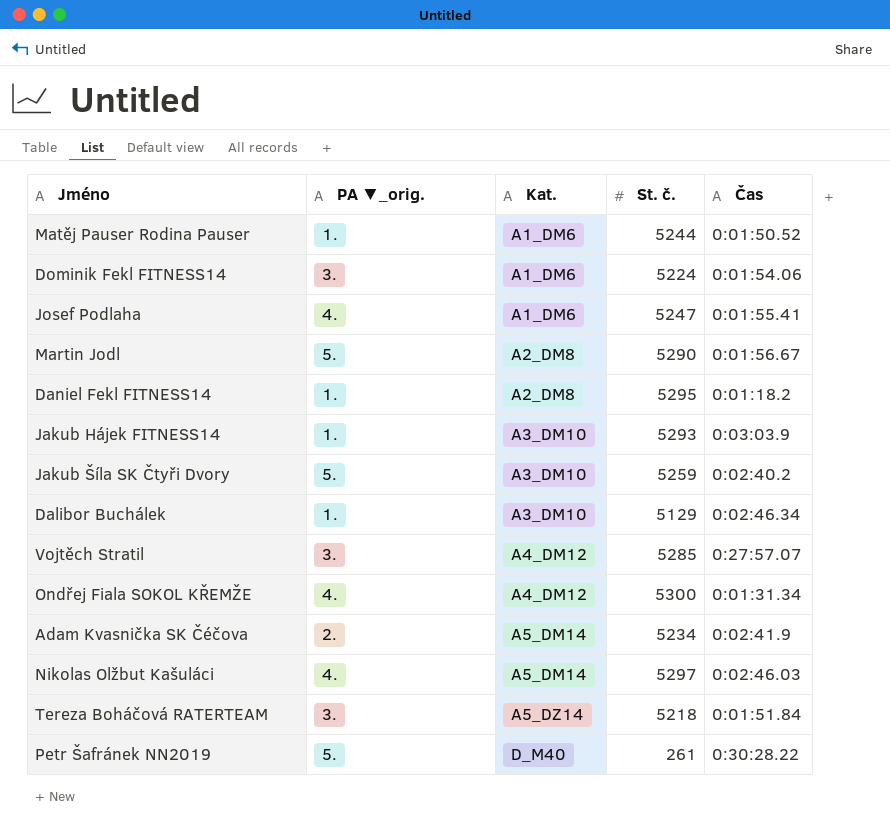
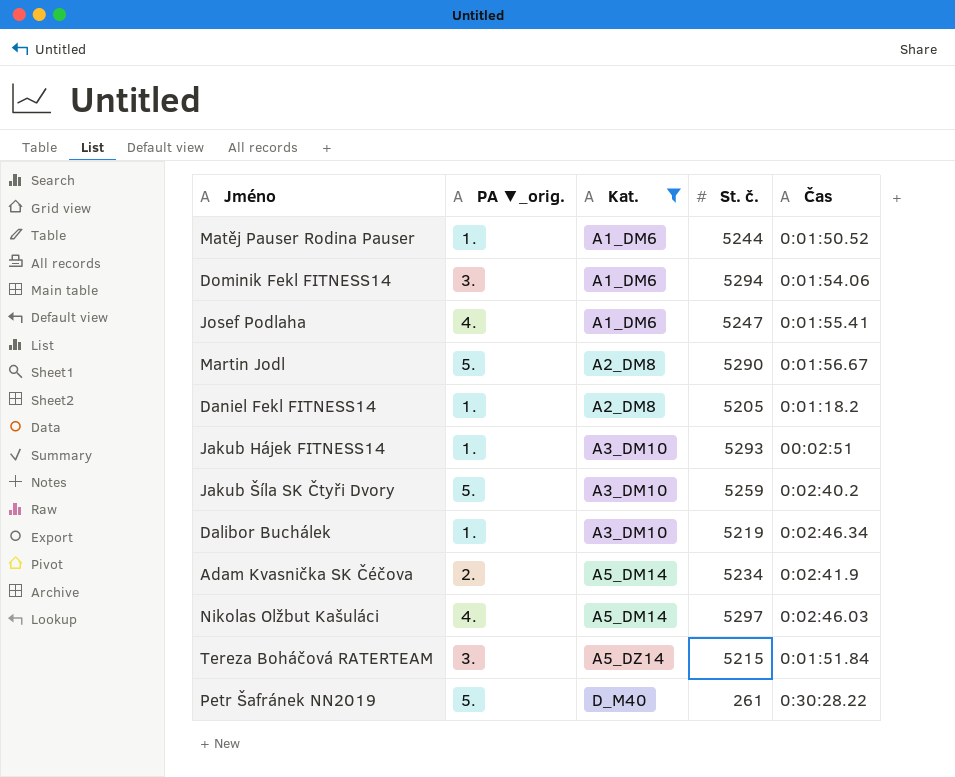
filter: none -> Kat. != A4_DM12
Dominik Fekl FITNESS14 | St. č.: 5224 -> 5294
Daniel Fekl FITNESS14 | St. č.: 5295 -> 5205
Jakub Hájek FITNESS14 | Čas: 0:03:03.9 -> 00:02:51
Dalibor Buchálek | St. č.: 5129 -> 5219
Tereza Boháčová RATERTEAM | St. č.: 5218 -> 5215

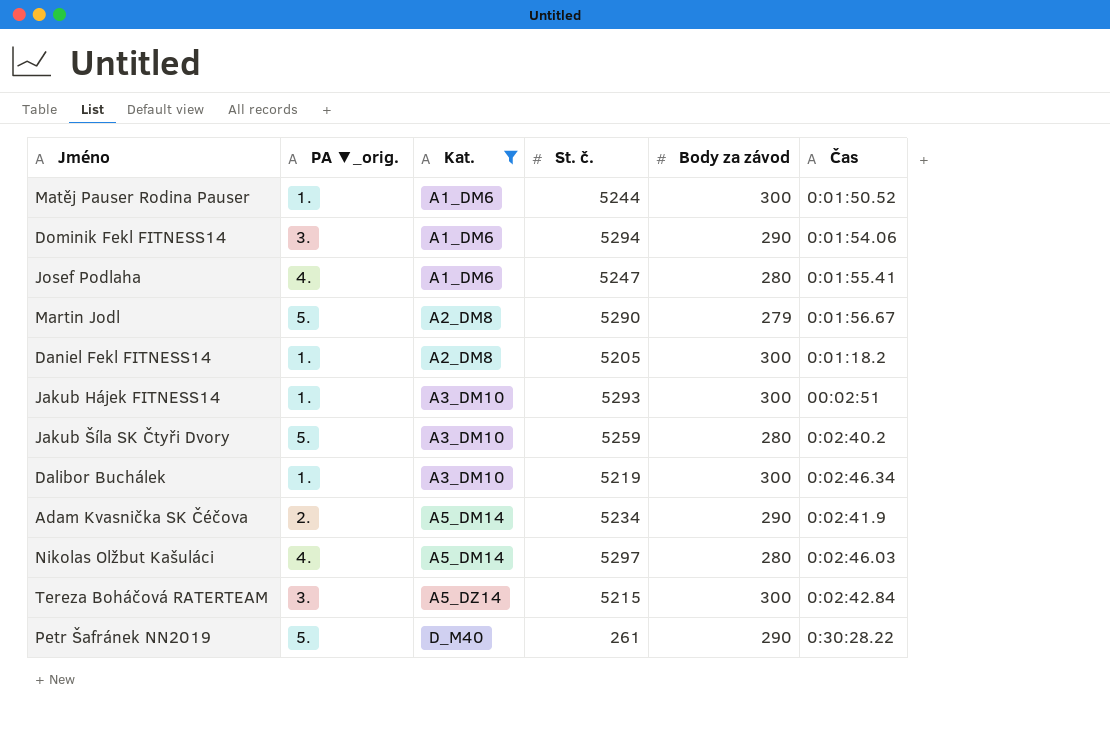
column Body za závod | position: none -> 5
Tereza Boháčová RATERTEAM | Čas: 0:01:51.84 -> 0:02:42.84

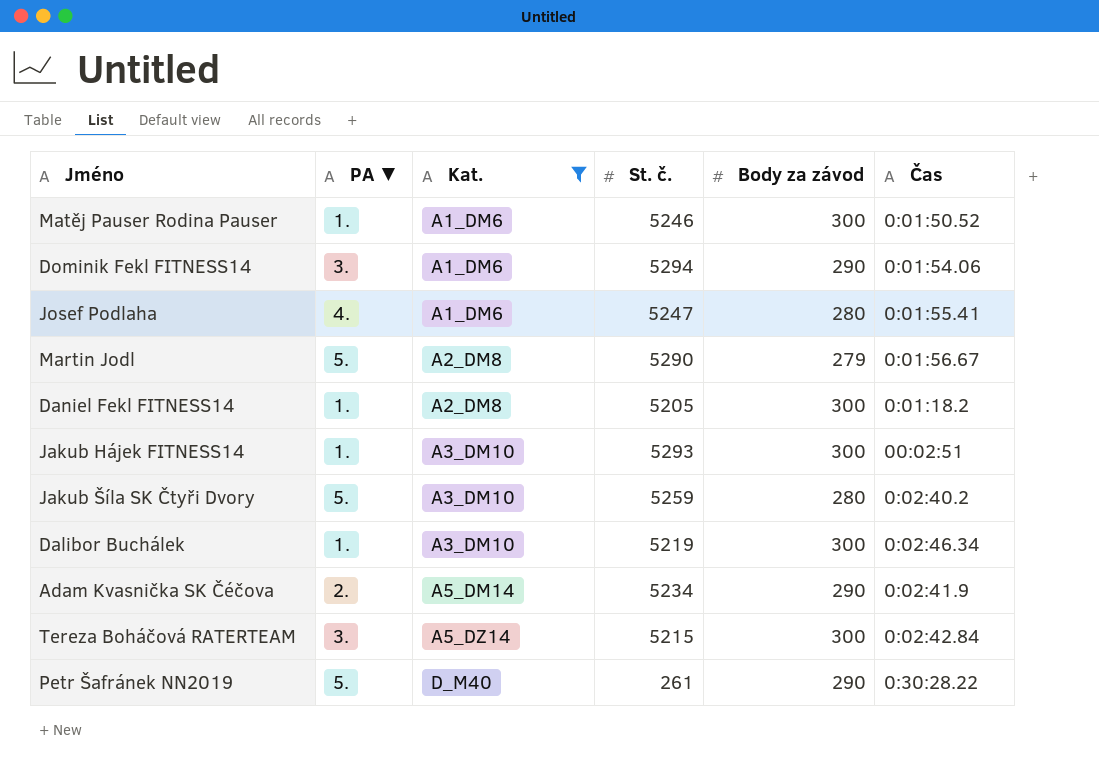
column name: PA ▼_orig. -> PA ▼
row Nikolas Olžbut Kašuláci: 4. | A5_DM14 | 5297 | 280 | 0:02:46.03 -> none
Matěj Pauser Rodina Pauser | St. č.: 5244 -> 5246

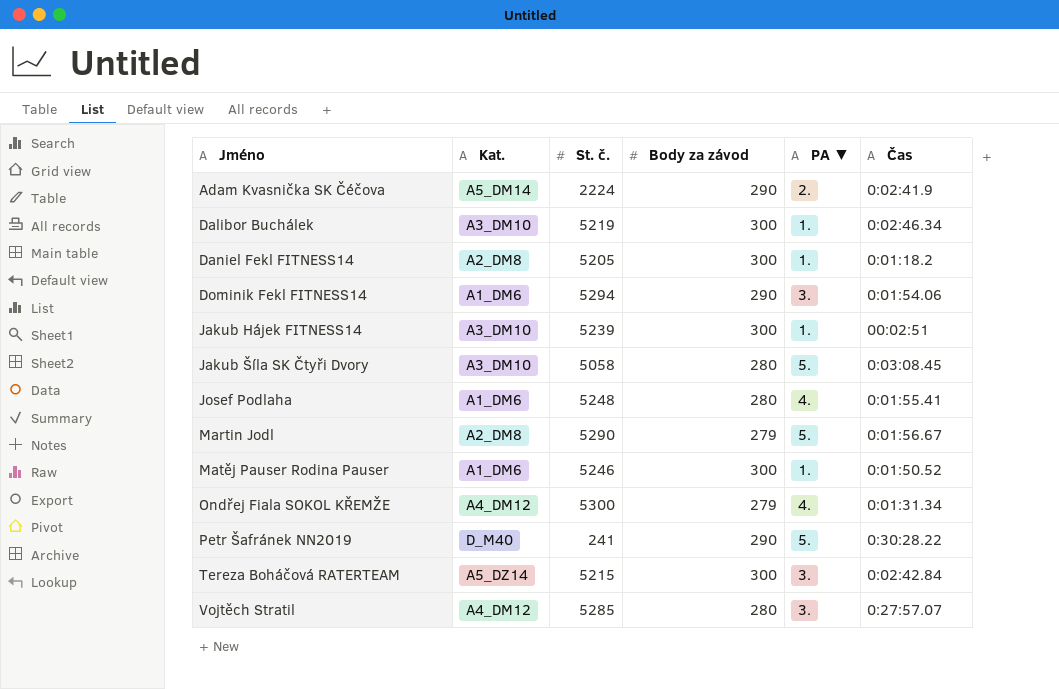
filter: Kat. != A4_DM12 -> none
row order: Kat. ascending -> Jméno ascending
column PA ▼ | position: 2 -> 5
Adam Kvasnička SK Čéčova | St. č.: 5234 -> 2224
Jakub Hájek FITNESS14 | St. č.: 5293 -> 5239
Jakub Šíla SK Čtyři Dvory | St. č.: 5259 -> 5058
Jakub Šíla SK Čtyři Dvory | Čas: 0:02:40.2 -> 0:03:08.45
Josef Podlaha | St. č.: 5247 -> 5248
Petr Šafránek NN2019 | St. č.: 261 -> 241

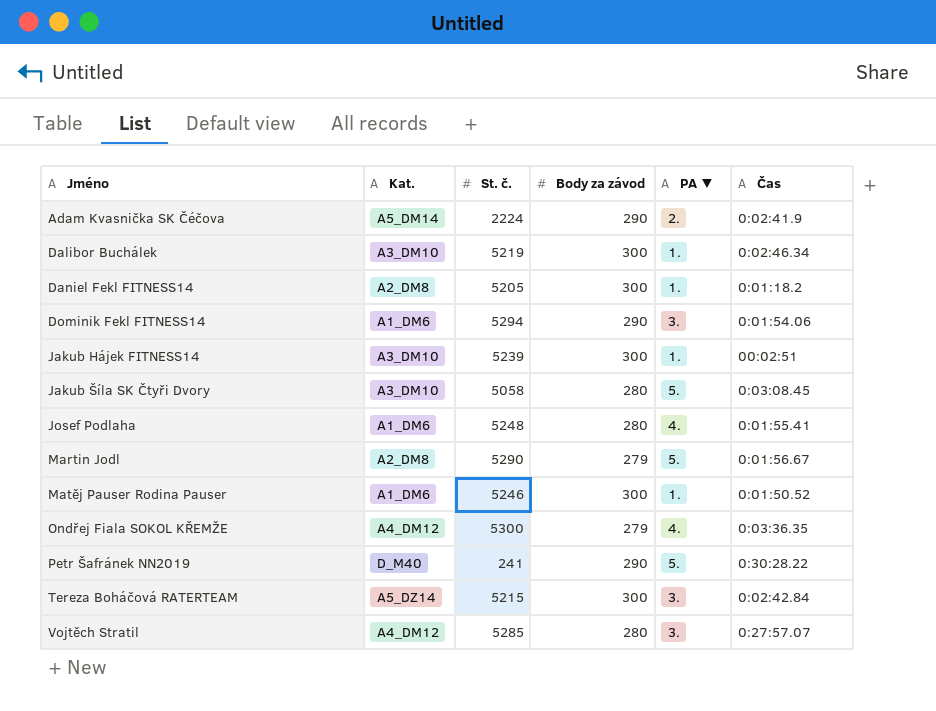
Ondřej Fiala SOKOL KŘEMŽE | Čas: 0:01:31.34 -> 0:03:36.35

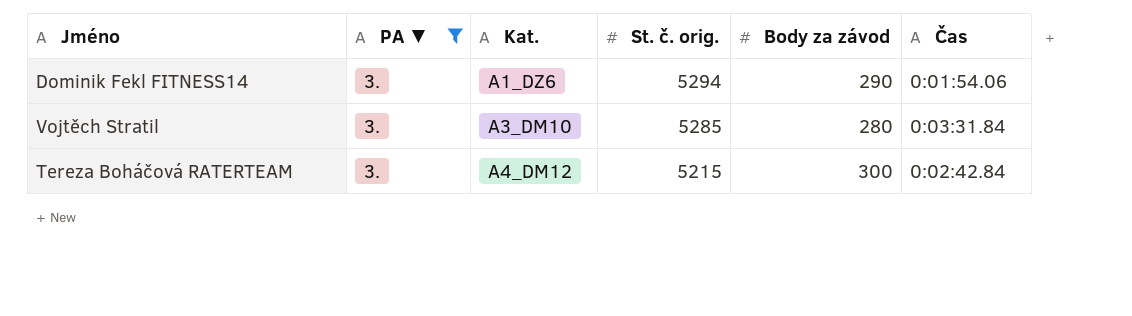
filter: none -> PA ▼ = 3.
row order: Jméno ascending -> Kat. ascending
column PA ▼ | position: 5 -> 2
column name: St. č. -> St. č. orig.
Dominik Fekl FITNESS14 | Kat.: A1_DM6 -> A1_DZ6
Vojtěch Stratil | Kat.: A4_DM12 -> A3_DM10
Vojtěch Stratil | Čas: 0:27:57.07 -> 0:03:31.84
Tereza Boháčová RATERTEAM | Kat.: A5_DZ14 -> A4_DM12

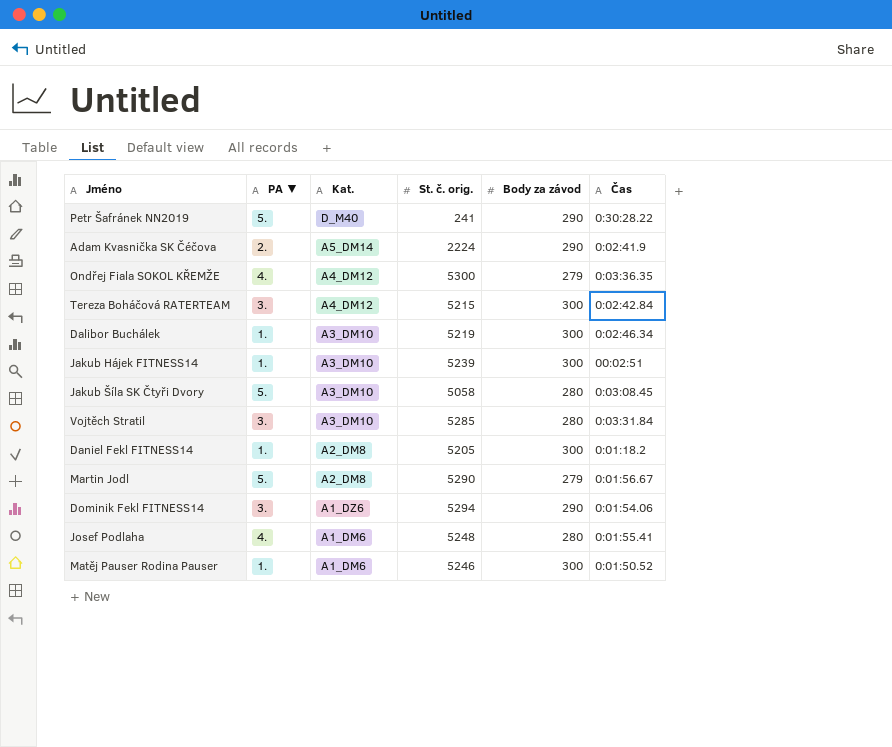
filter: PA ▼ = 3. -> none
row order: Kat. ascending -> Kat. descending

